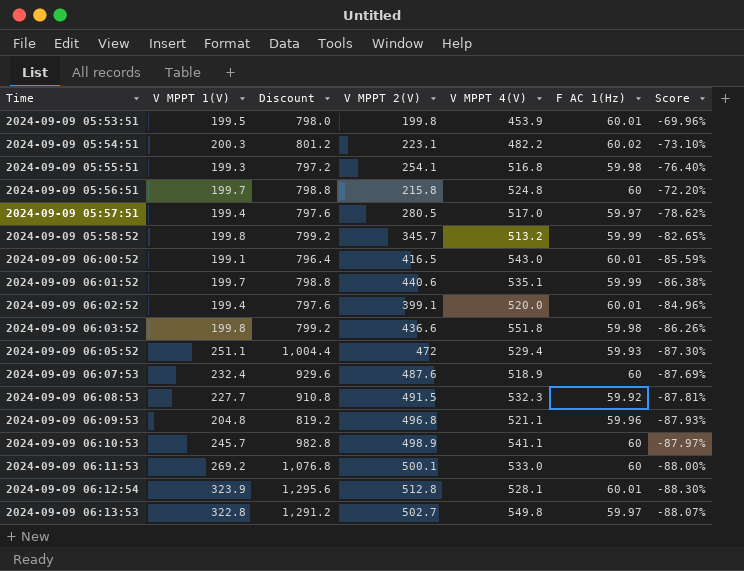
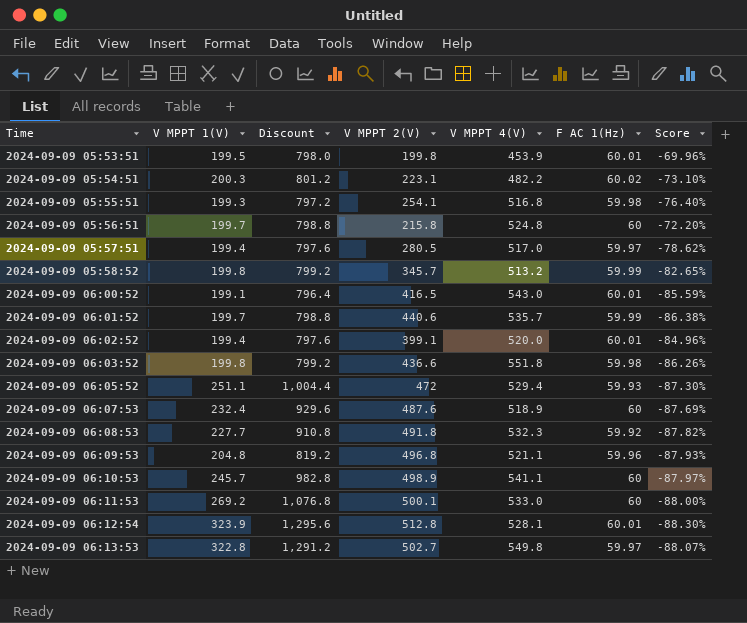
2024-09-09 06:01:52 | V MPPT 4(V): 535.1 -> 535.7
2024-09-09 06:08:53 | V MPPT 2(V): 491.5 -> 491.8
2024-09-09 06:08:53 | Score: -87.81% -> -87.82%

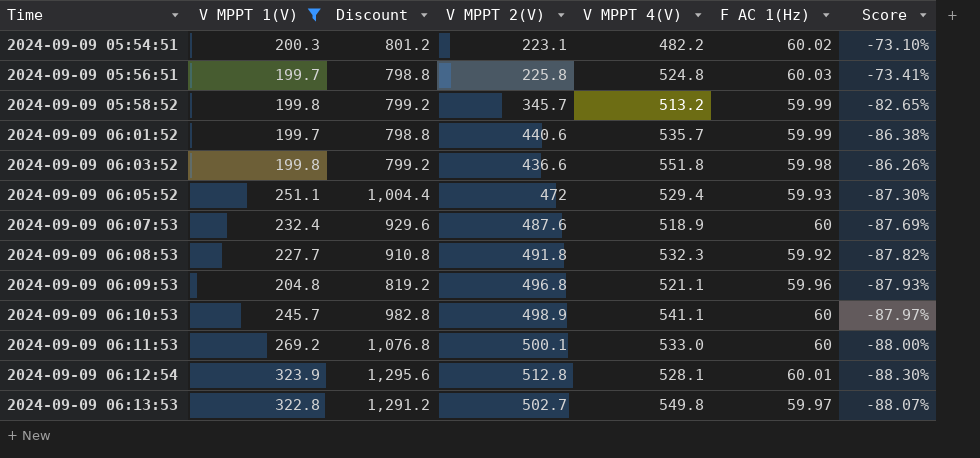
filter: none -> V MPPT 1(V) >= 199.7
2024-09-09 05:56:51 | V MPPT 2(V): 215.8 -> 225.8
2024-09-09 05:56:51 | F AC 1(Hz): 60 -> 60.03
2024-09-09 05:56:51 | Score: -72.20% -> -73.41%

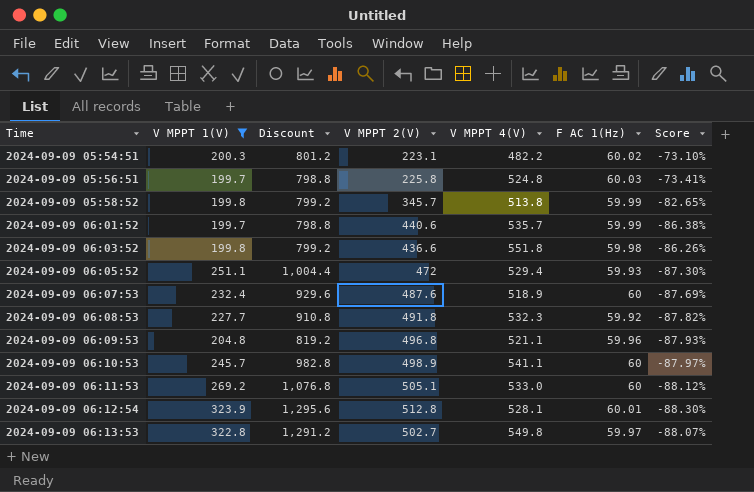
2024-09-09 05:58:52 | V MPPT 4(V): 513.2 -> 513.8
2024-09-09 06:11:53 | V MPPT 2(V): 500.1 -> 505.1
2024-09-09 06:11:53 | Score: -88.00% -> -88.12%

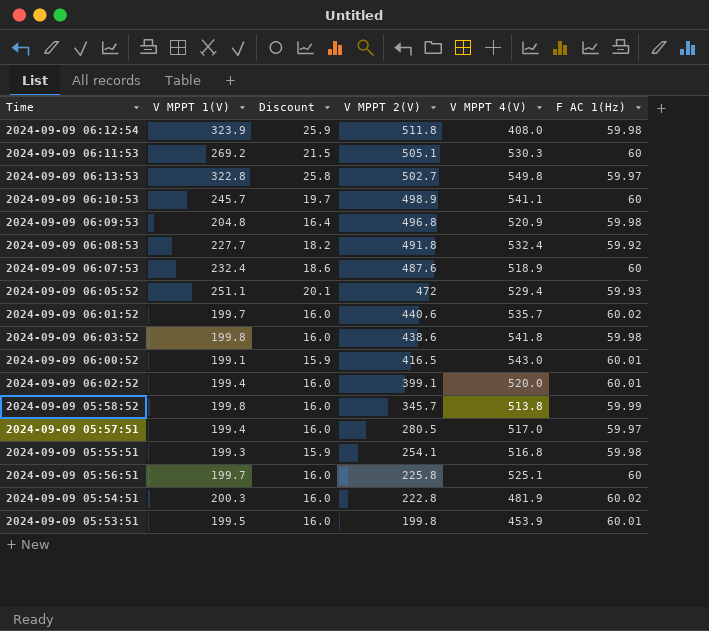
filter: V MPPT 1(V) >= 199.7 -> none
row order: Time ascending -> V MPPT 2(V) descending
column Score | formula: ([F AC 1(Hz)] - [V MPPT 2(V)]) / [V MPPT 2(V)] -> none
column Discount | formula: [V MPPT 1(V)] * 4 -> [V MPPT 1(V)] * 0.08
2024-09-09 06:12:54 | V MPPT 2(V): 512.8 -> 511.8
2024-09-09 06:12:54 | V MPPT 4(V): 528.1 -> 408.0
2024-09-09 06:12:54 | F AC 1(Hz): 60.01 -> 59.98
2024-09-09 06:11:53 | V MPPT 4(V): 533.0 -> 530.3
2024-09-09 06:09:53 | V MPPT 4(V): 521.1 -> 520.9
2024-09-09 06:09:53 | F AC 1(Hz): 59.96 -> 59.98
2024-09-09 06:08:53 | V MPPT 4(V): 532.3 -> 532.4
2024-09-09 06:01:52 | F AC 1(Hz): 59.99 -> 60.02
2024-09-09 06:03:52 | V MPPT 2(V): 436.6 -> 438.6
2024-09-09 06:03:52 | V MPPT 4(V): 551.8 -> 541.8
2024-09-09 05:56:51 | V MPPT 4(V): 524.8 -> 525.1
2024-09-09 05:56:51 | F AC 1(Hz): 60.03 -> 60
2024-09-09 05:54:51 | V MPPT 2(V): 223.1 -> 222.8
2024-09-09 05:54:51 | V MPPT 4(V): 482.2 -> 481.9

